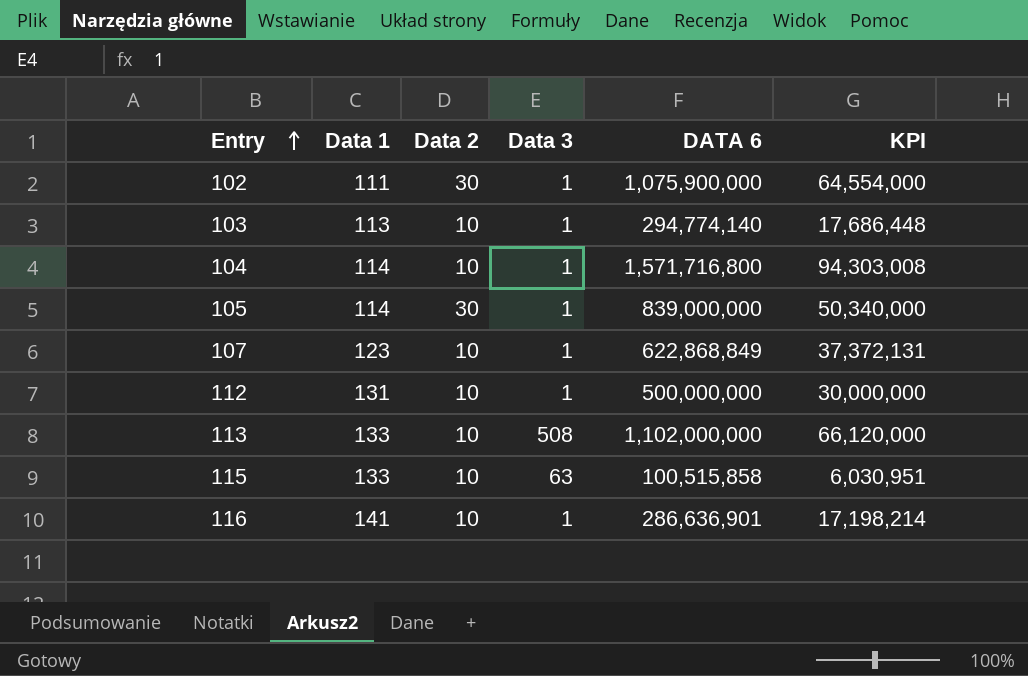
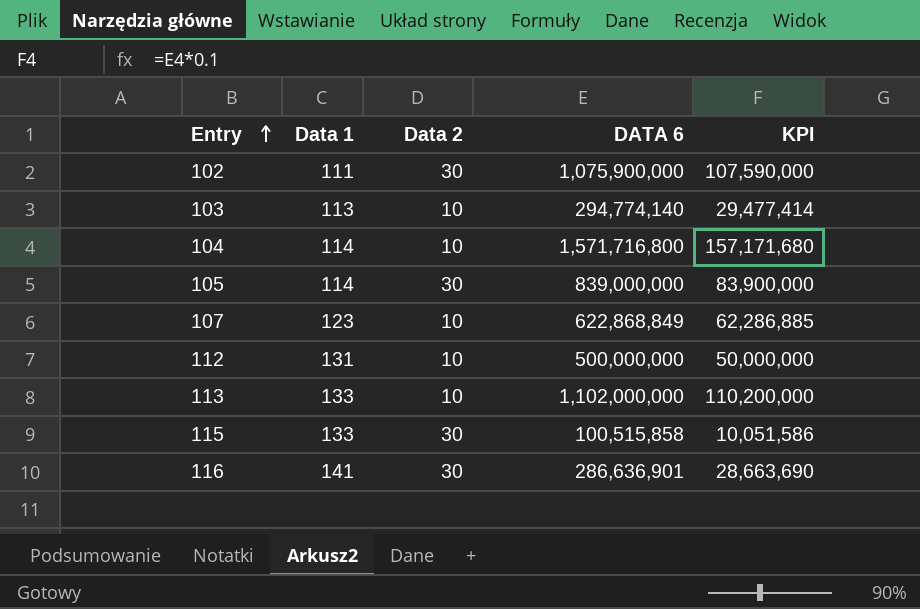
column Data 3 | position: 4 -> none
column KPI | formula: [DATA 6] * 0.06 -> [DATA 6] * 0.1
115 | Data 2: 10 -> 30
116 | Data 2: 10 -> 30

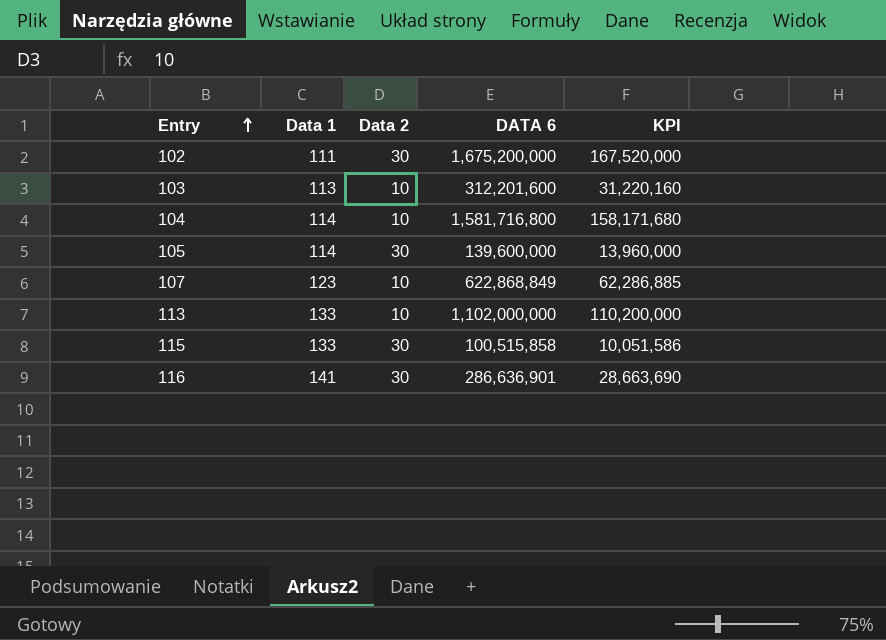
row 112: 131 | 10 | 500,000,000 | 50,000,000 -> none
102 | DATA 6: 1,075,900,000 -> 1,675,200,000
102 | KPI: 107,590,000 -> 167,520,000
103 | DATA 6: 294,774,140 -> 312,201,600
103 | KPI: 29,477,414 -> 31,220,160
104 | DATA 6: 1,571,716,800 -> 1,581,716,800
104 | KPI: 157,171,680 -> 158,171,680
105 | DATA 6: 839,000,000 -> 139,600,000
105 | KPI: 83,900,000 -> 13,960,000

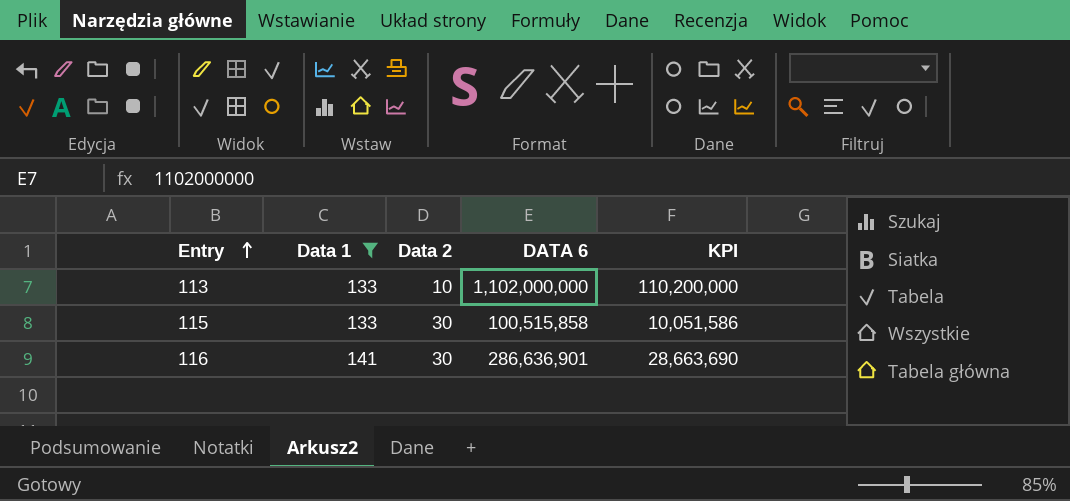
filter: none -> Data 1 >= 133

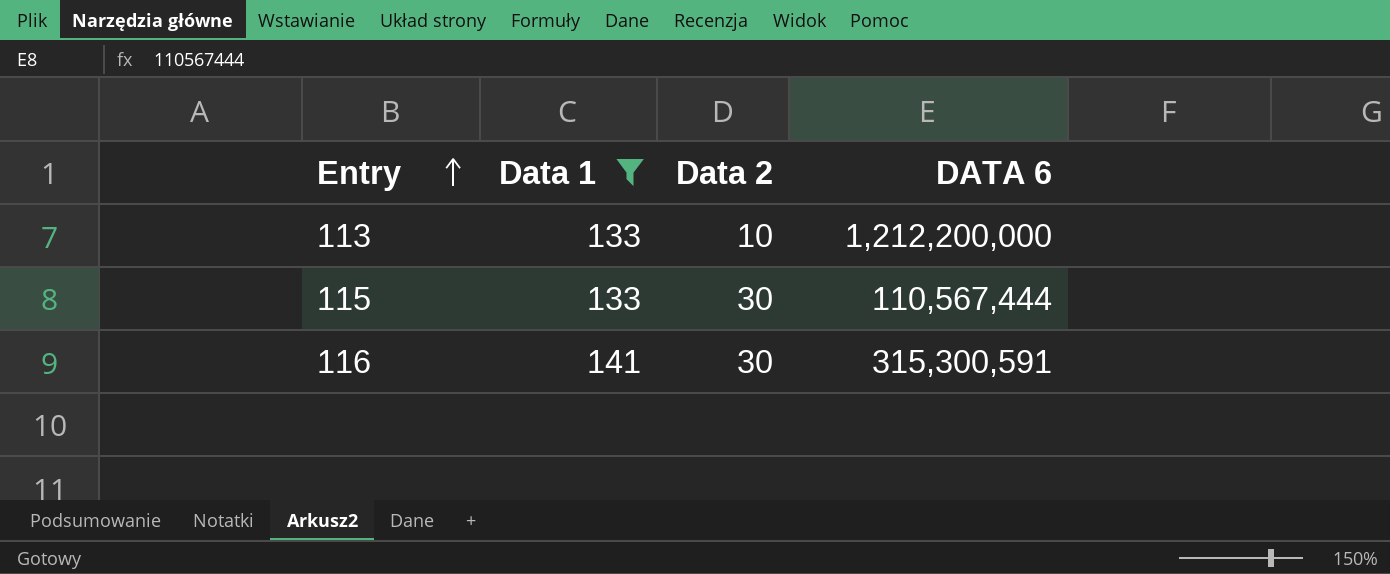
column KPI | formula: [DATA 6] * 0.1 -> none
113 | DATA 6: 1,102,000,000 -> 1,212,200,000
115 | DATA 6: 100,515,858 -> 110,567,444
116 | DATA 6: 286,636,901 -> 315,300,591

